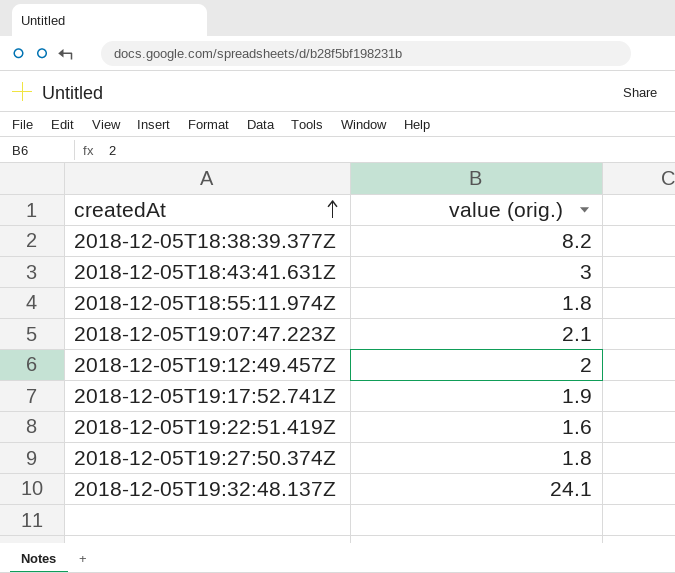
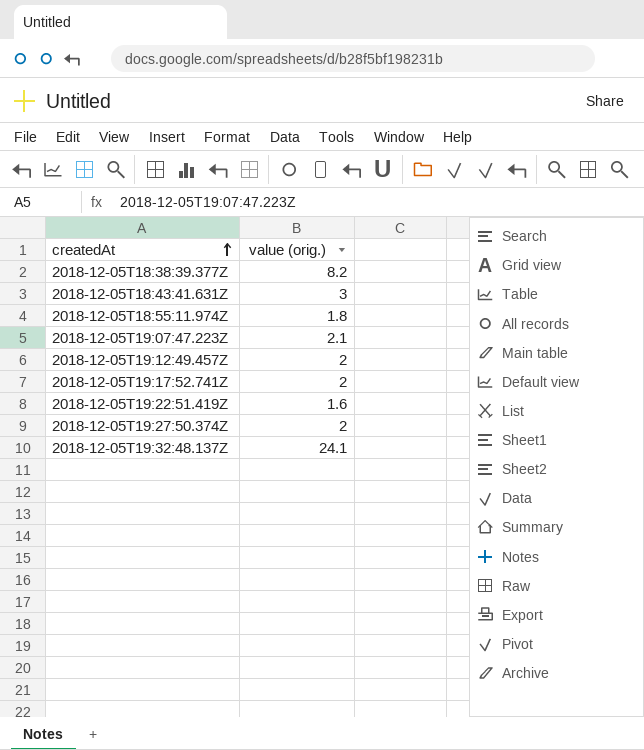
2018-12-05T19:17:52.741Z | value (orig.): 1.9 -> 2
2018-12-05T19:27:50.374Z | value (orig.): 1.8 -> 2

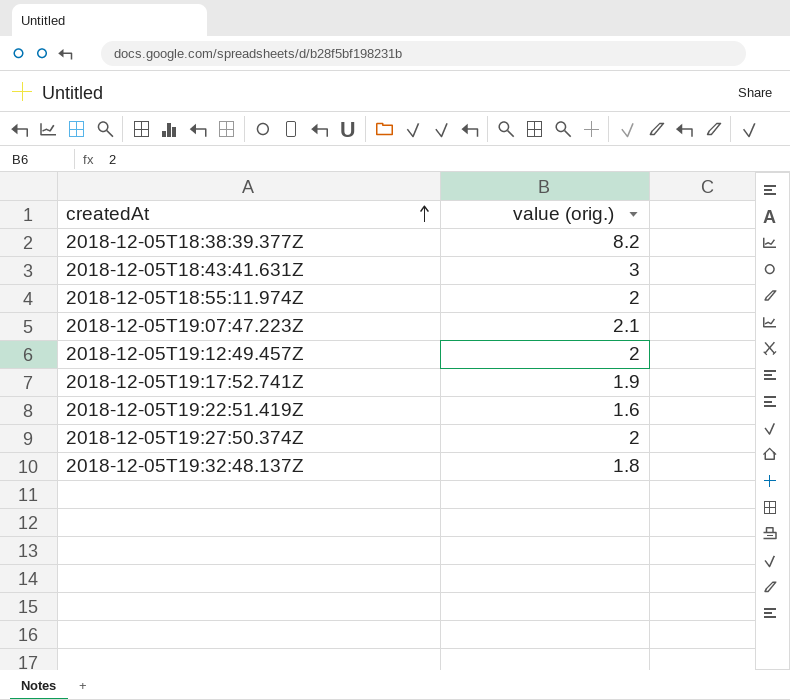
2018-12-05T18:55:11.974Z | value (orig.): 1.8 -> 2
2018-12-05T19:17:52.741Z | value (orig.): 2 -> 1.9
2018-12-05T19:32:48.137Z | value (orig.): 24.1 -> 1.8

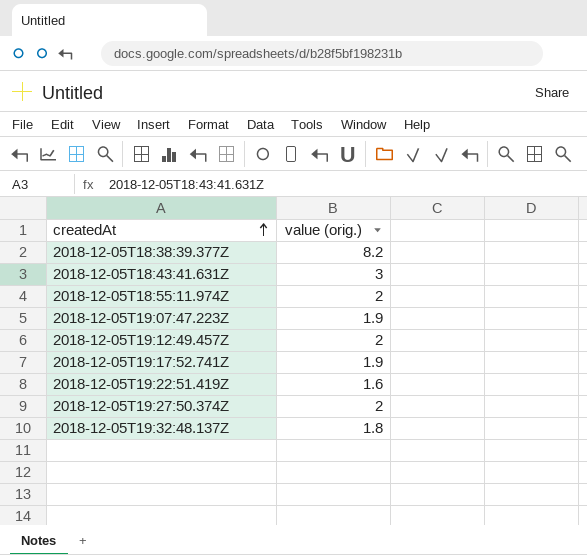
2018-12-05T19:07:47.223Z | value (orig.): 2.1 -> 1.9

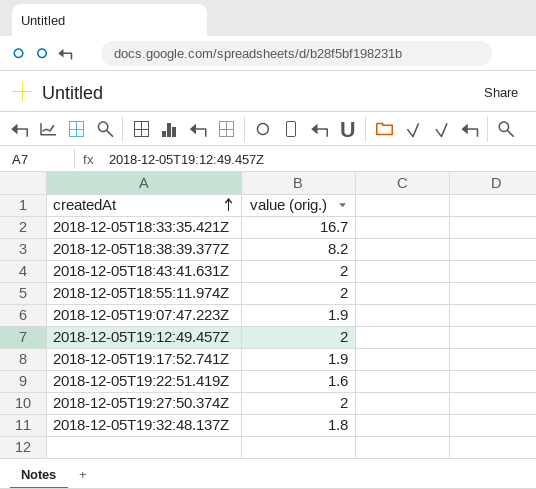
row 2018-12-05T18:33:35.421Z: none -> 16.7
2018-12-05T18:43:41.631Z | value (orig.): 3 -> 2

